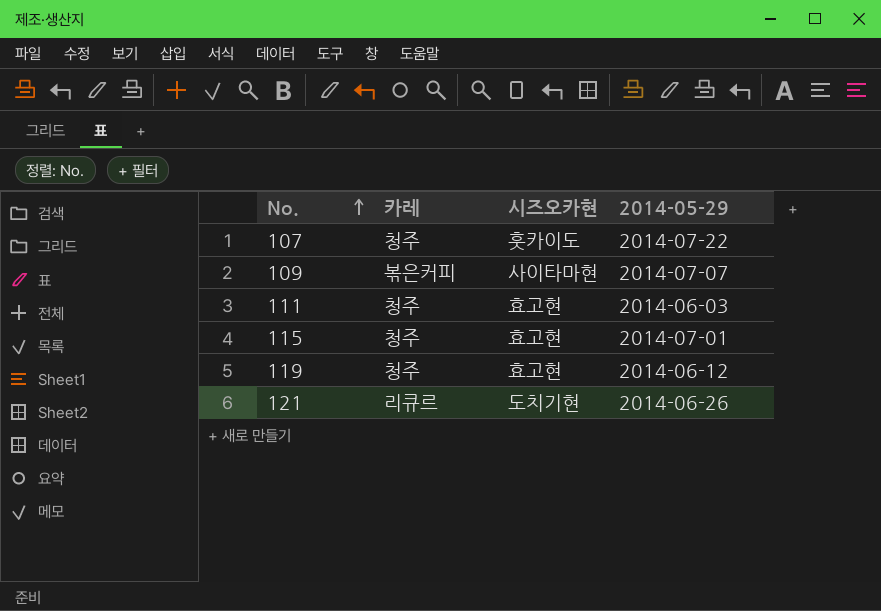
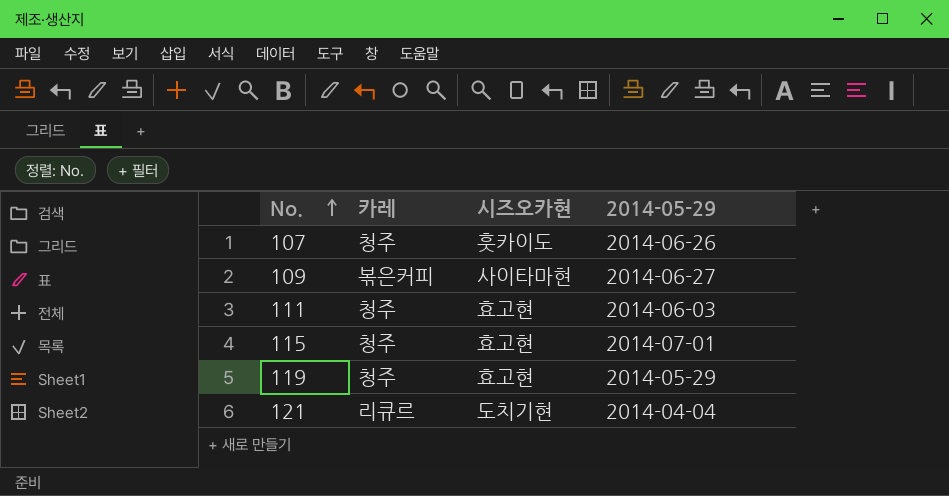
107 | 2014-05-29: 2014-07-22 -> 2014-06-26
109 | 2014-05-29: 2014-07-07 -> 2014-06-27
119 | 2014-05-29: 2014-06-12 -> 2014-05-29
121 | 2014-05-29: 2014-06-26 -> 2014-04-04

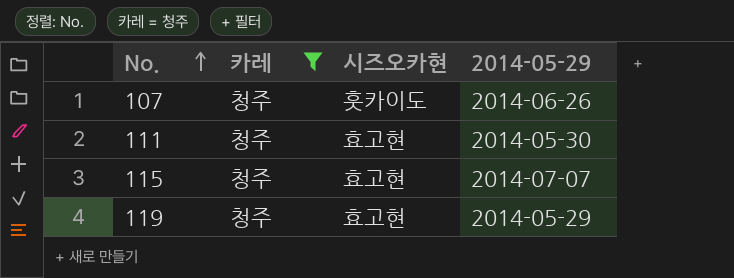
filter: none -> 카레 = 청주
111 | 2014-05-29: 2014-06-03 -> 2014-05-30
115 | 2014-05-29: 2014-07-01 -> 2014-07-07

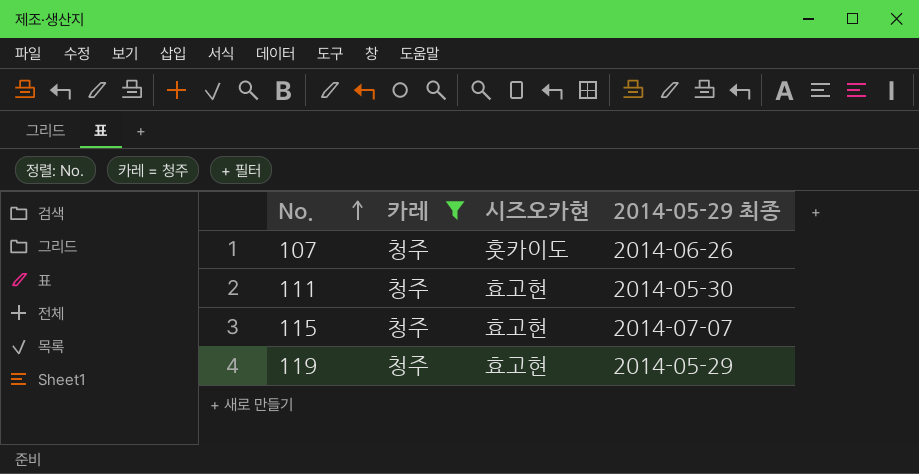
column name: 2014-05-29 -> 2014-05-29 최종

